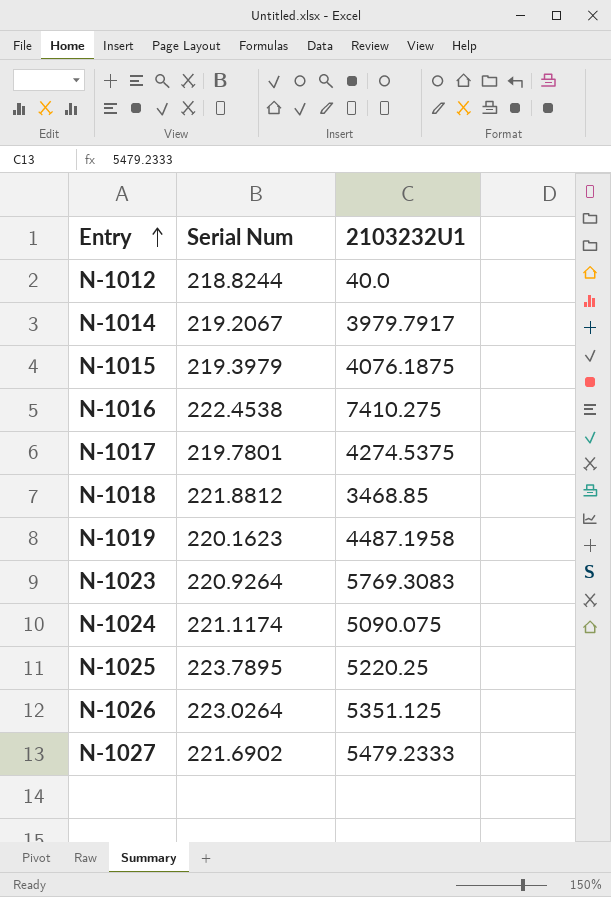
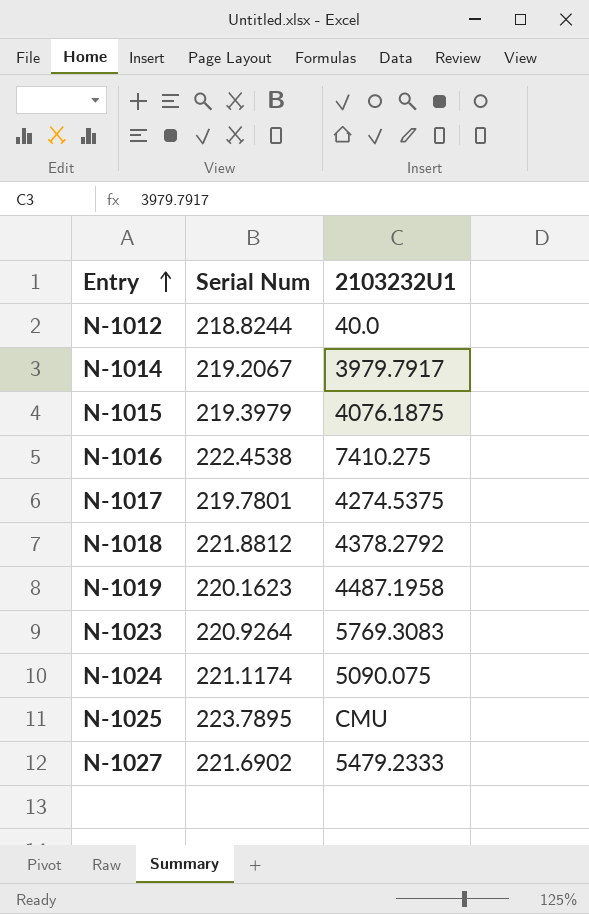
row N-1026: 223.0264 | 5351.125 -> none
N-1018 | 2103232U1: 3468.85 -> 4378.2792
N-1025 | 2103232U1: 5220.25 -> CMU

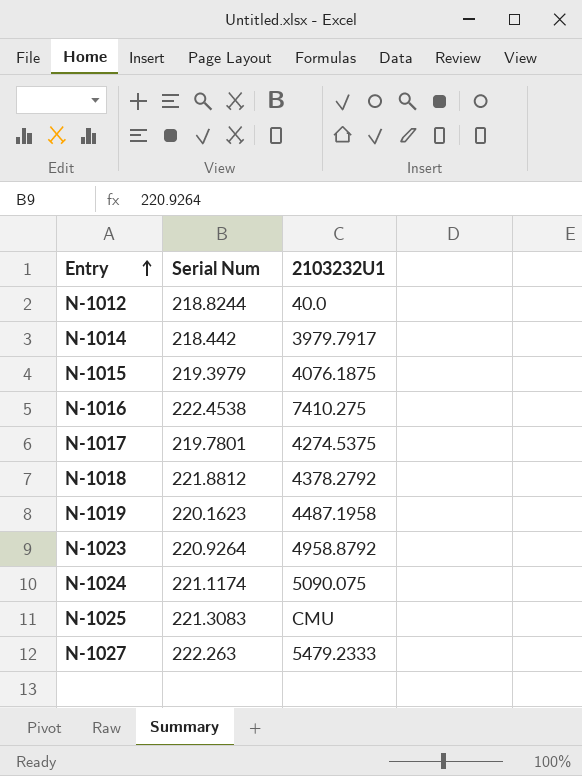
N-1014 | Serial Num: 219.2067 -> 218.442
N-1023 | 2103232U1: 5769.3083 -> 4958.8792
N-1025 | Serial Num: 223.7895 -> 221.3083
N-1027 | Serial Num: 221.6902 -> 222.263

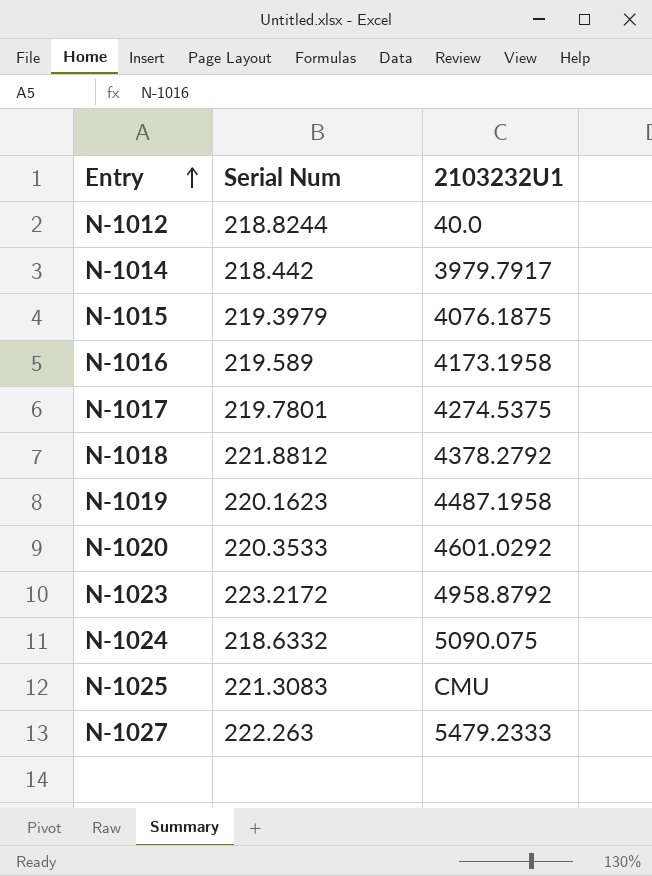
N-1016 | Serial Num: 222.4538 -> 219.589
N-1016 | 2103232U1: 7410.275 -> 4173.1958
row N-1020: none -> 220.3533 | 4601.0292
N-1023 | Serial Num: 220.9264 -> 223.2172
N-1024 | Serial Num: 221.1174 -> 218.6332

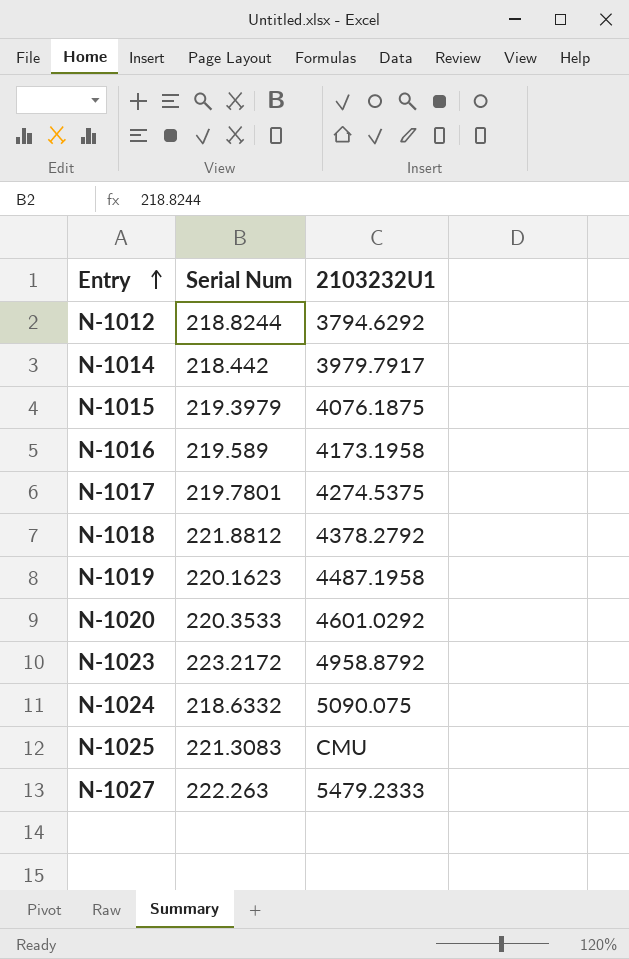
N-1012 | 2103232U1: 40.0 -> 3794.6292

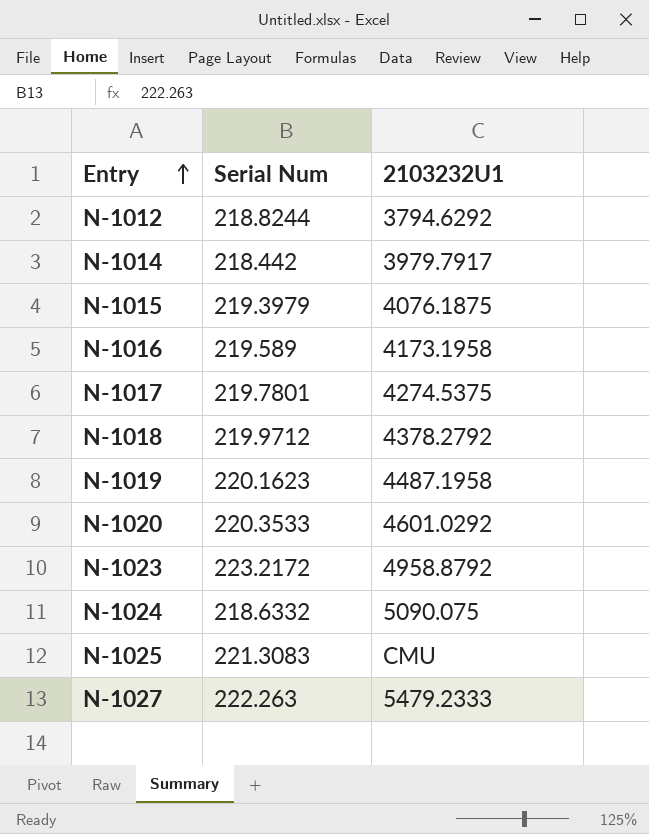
N-1018 | Serial Num: 221.8812 -> 219.9712

